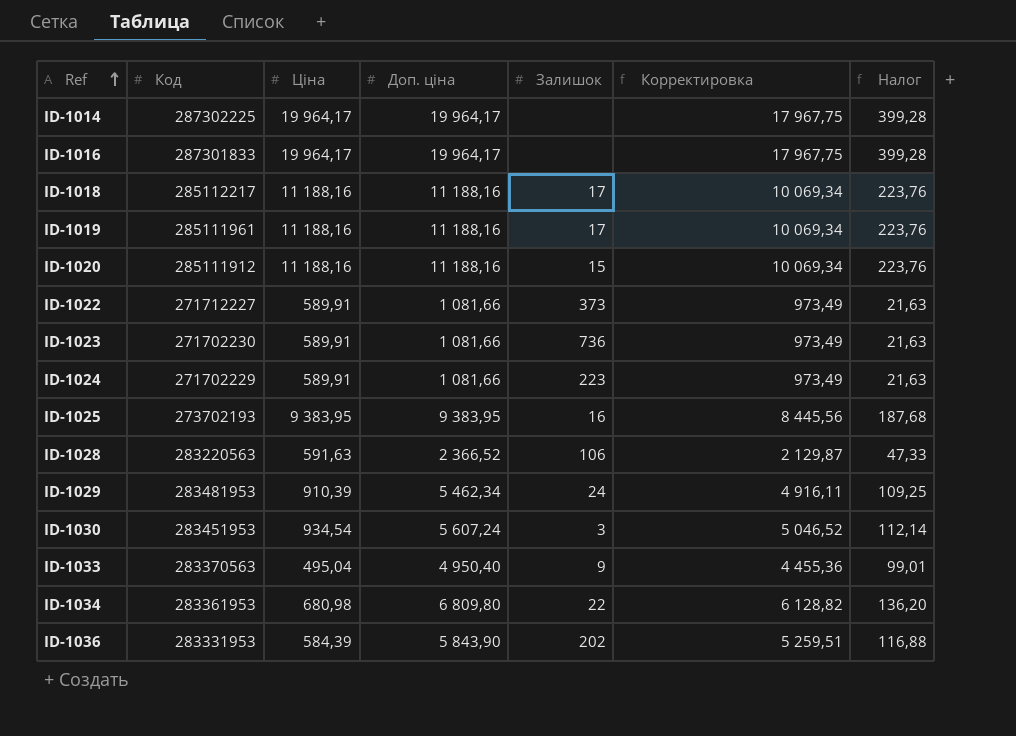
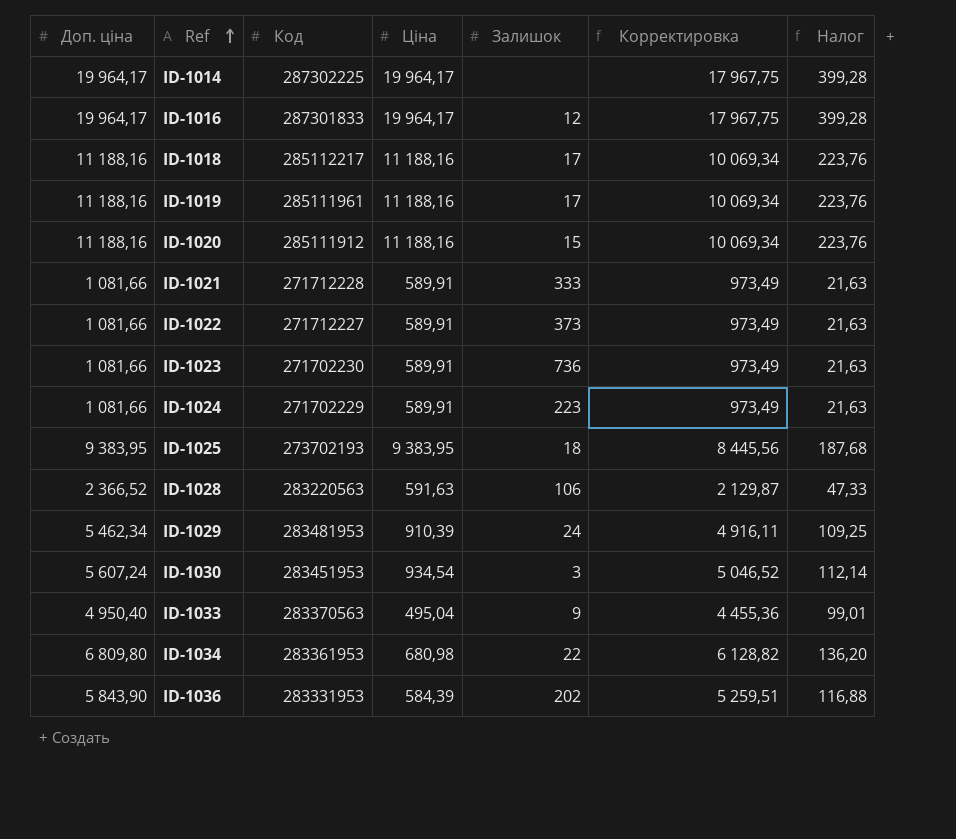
column Доп. ціна | position: 4 -> 1
ID-1016 | Залишок: none -> 12
row ID-1021: none -> 1 081,66 | 271712228 | 589,91 | 333 | 973,49 | 21,63
ID-1025 | Залишок: 16 -> 18

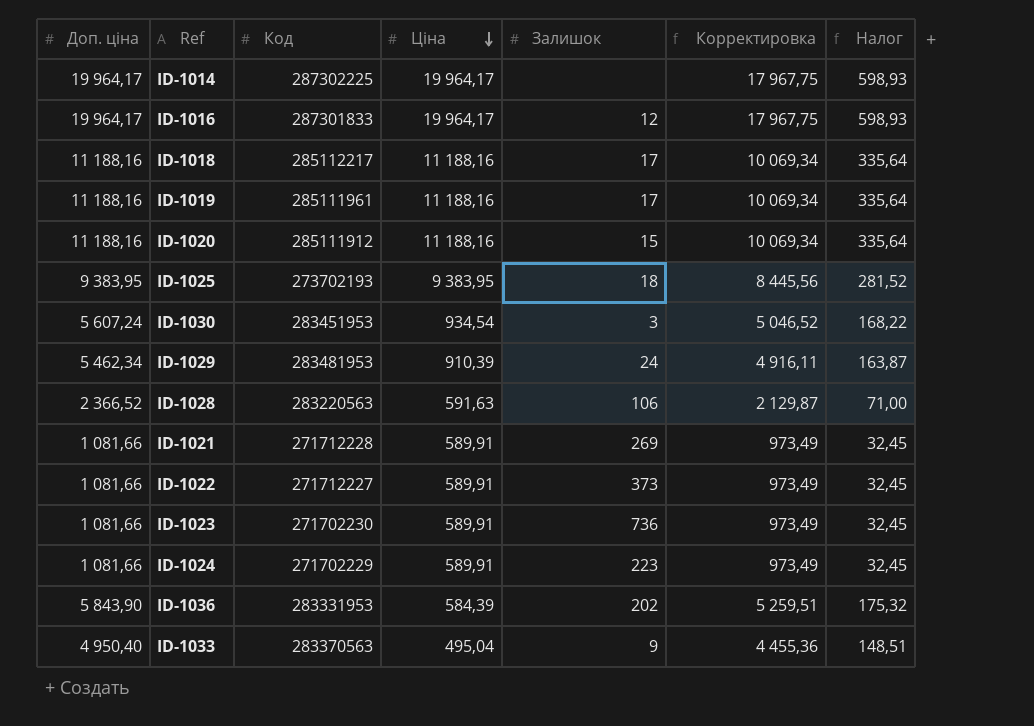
row order: Ref ascending -> Ціна descending
column Налог | formula: [Доп. ціна] * 0,02 -> [Доп. ціна] * 0,03
row ID-1034: 6 809,80 | 283361953 | 680,98 | 22 | 6 128,82 | 136,20 -> none
ID-1021 | Залишок: 333 -> 269

